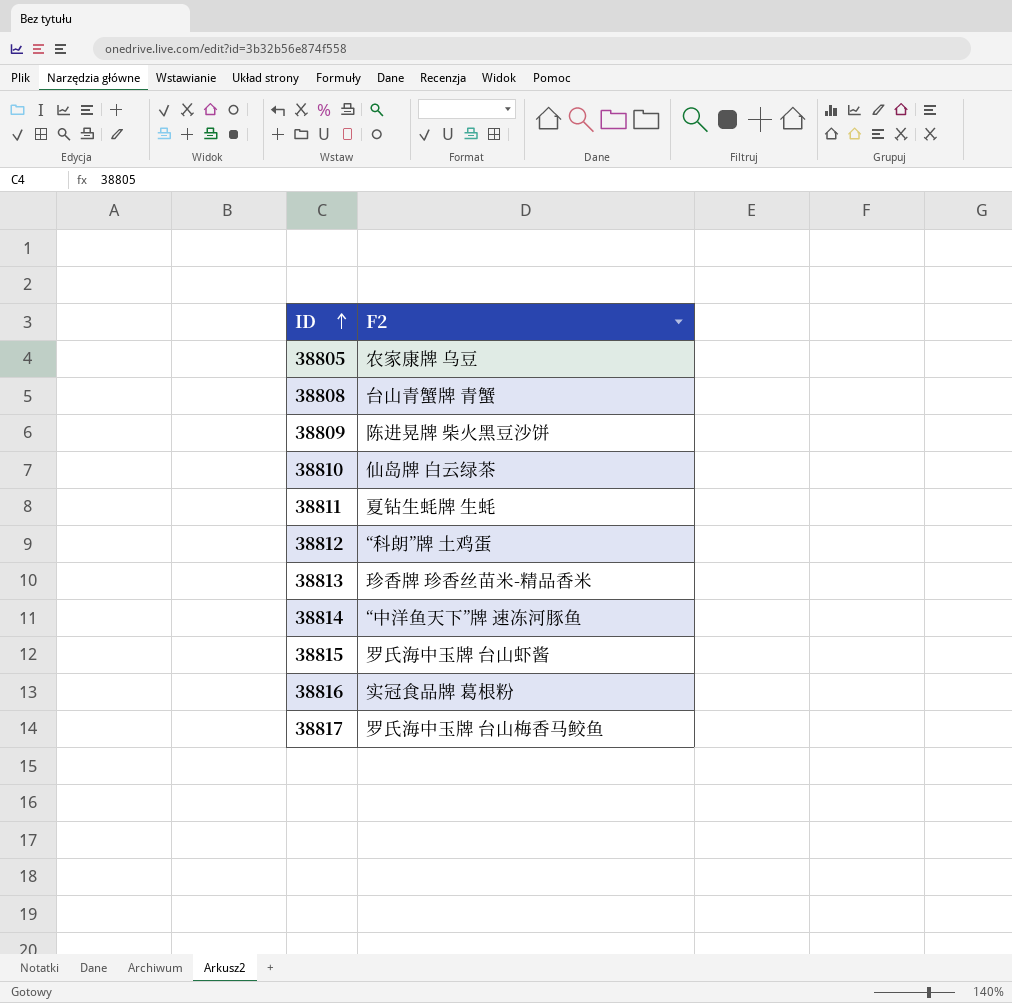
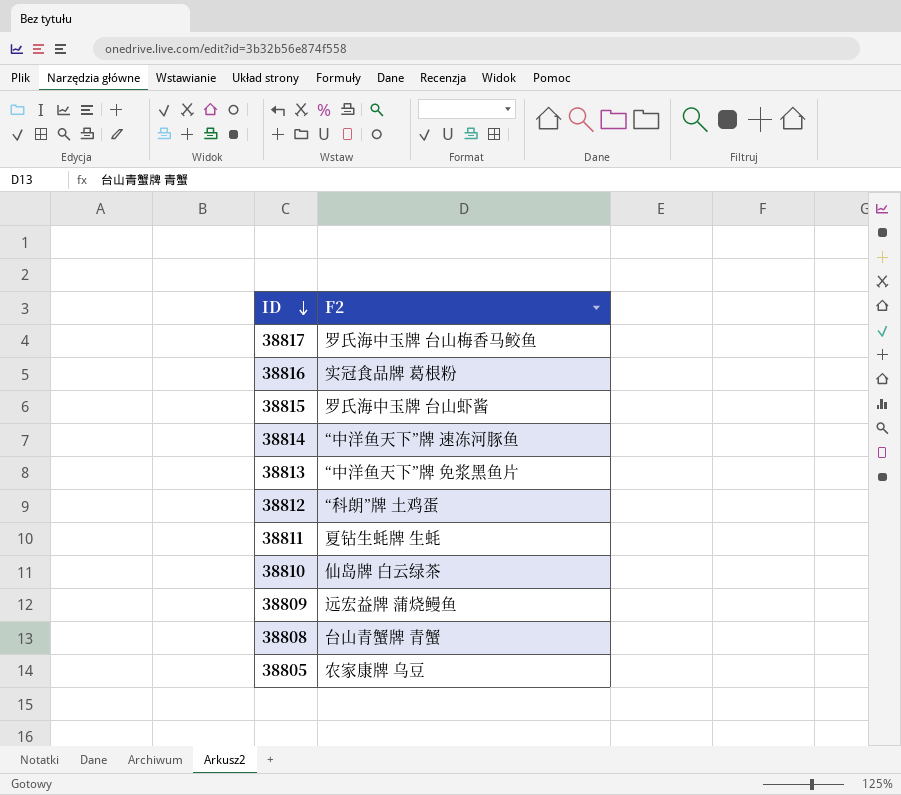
row order: ID ascending -> ID descending
38813 | F2: 珍香牌 珍香丝苗米-精品香米 -> “中洋鱼天下”牌 免浆黑鱼片
38809 | F2: 陈进晃牌 柴火黑豆沙饼 -> 远宏益牌 蒲烧鳗鱼

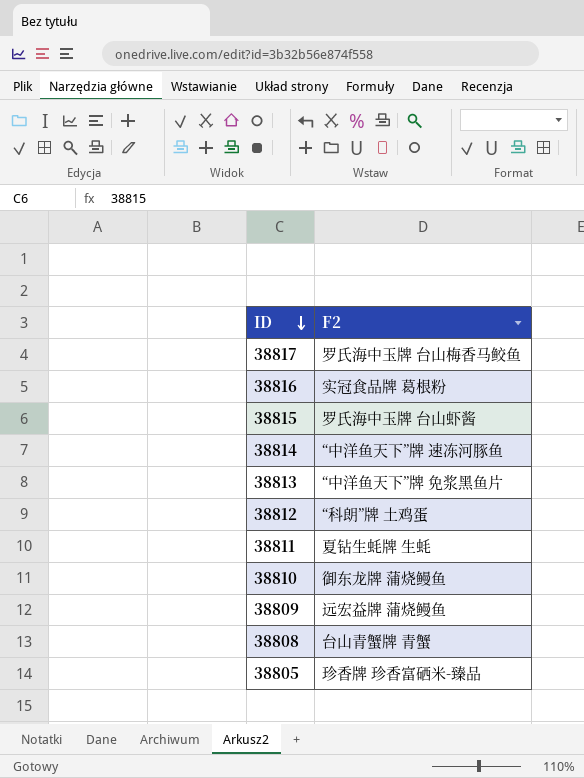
38810 | F2: 仙岛牌 白云绿茶 -> 御东龙牌 蒲烧鳗鱼
38805 | F2: 农家康牌 乌豆 -> 珍香牌 珍香富硒米-臻品

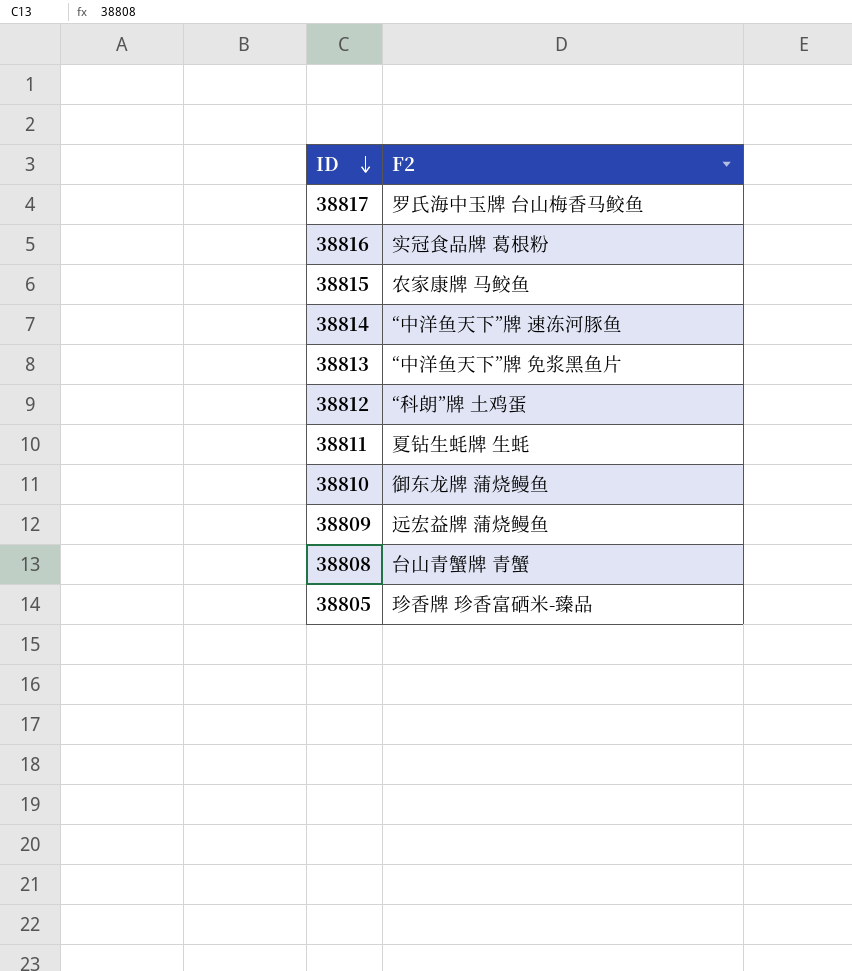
38815 | F2: 罗氏海中玉牌 台山虾酱 -> 农家康牌 马鲛鱼

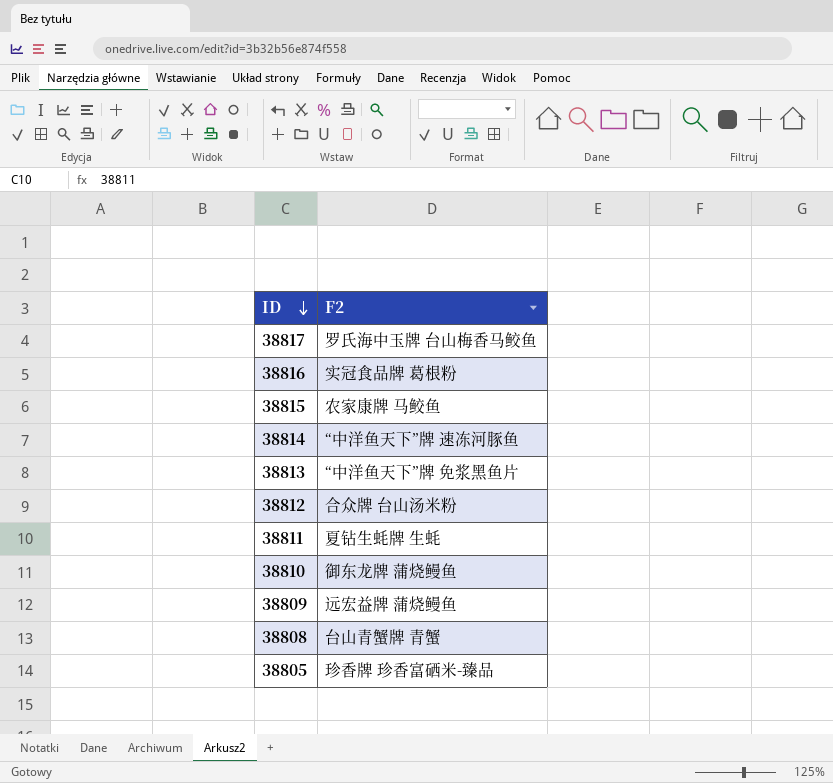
38812 | F2: “科朗”牌 土鸡蛋 -> 合众牌 台山汤米粉

